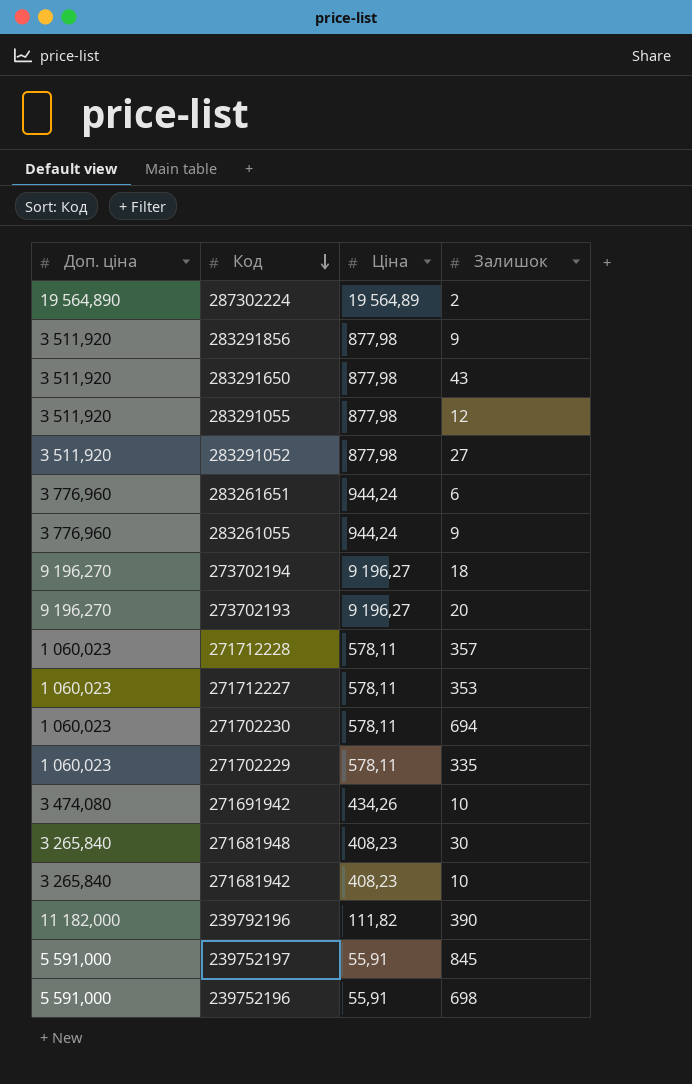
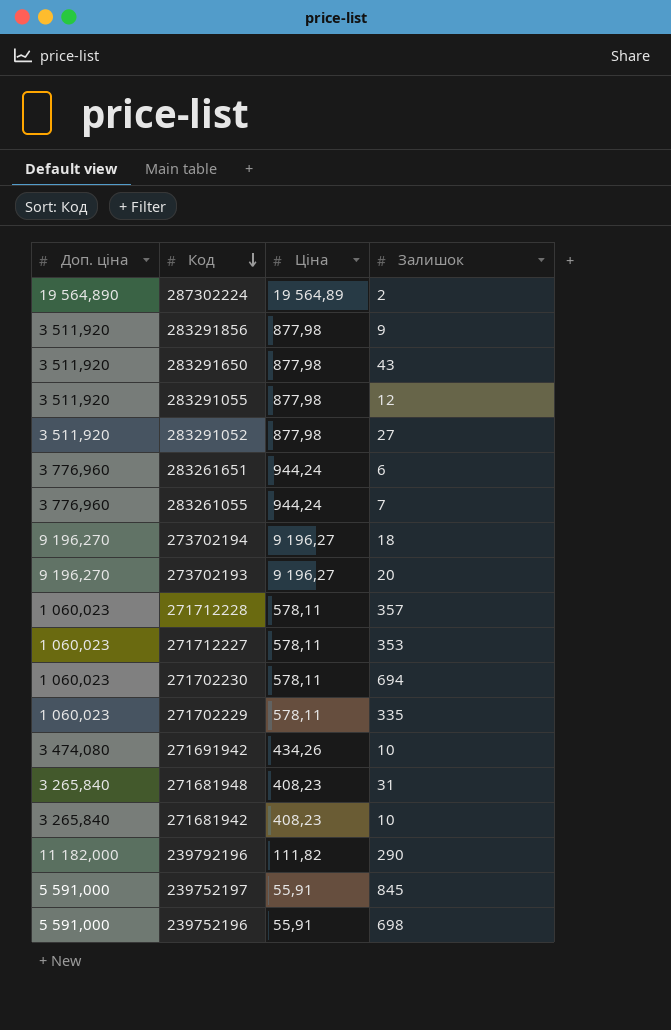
283261055 | Залишок: 9 -> 7
271681948 | Залишок: 30 -> 31
239792196 | Залишок: 390 -> 290

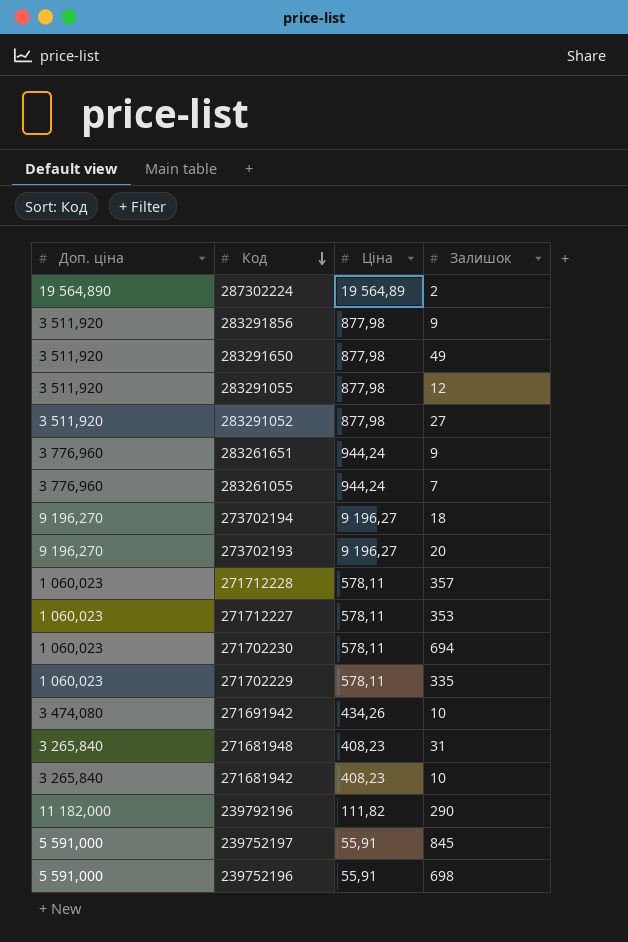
283291650 | Залишок: 43 -> 49
283261651 | Залишок: 6 -> 9

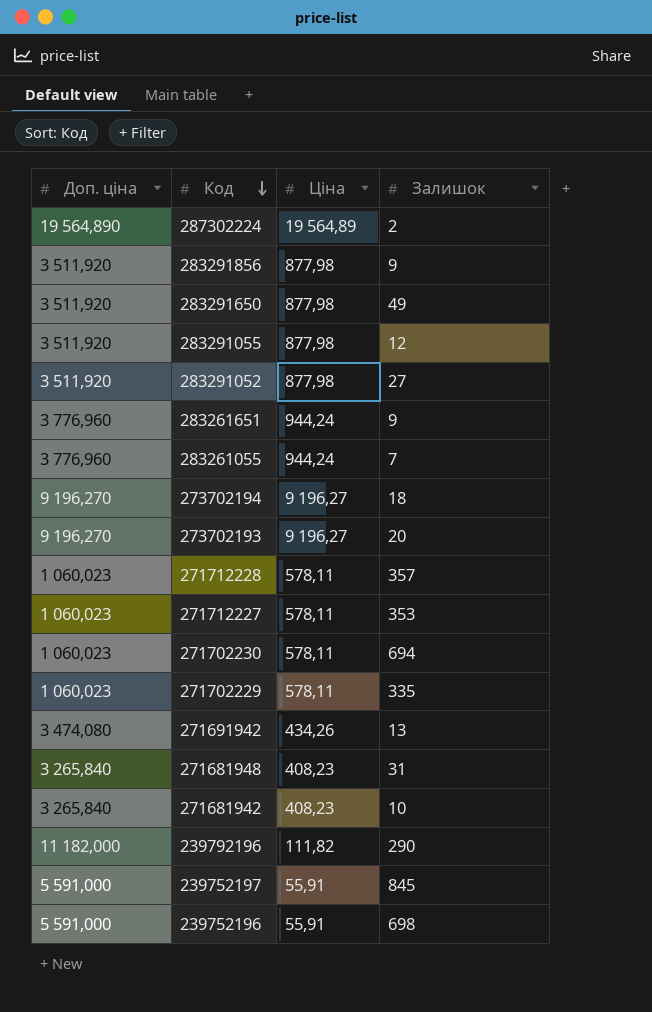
271691942 | Залишок: 10 -> 13

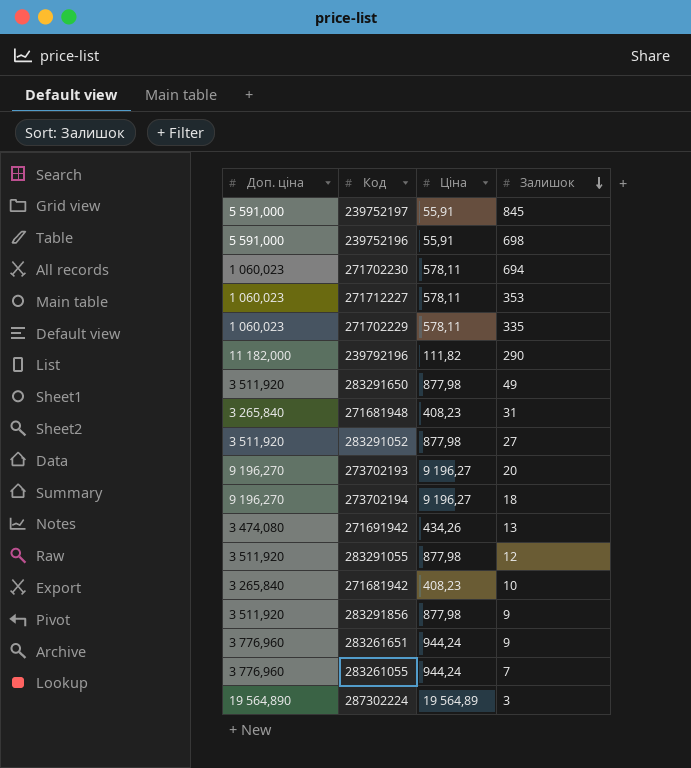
row order: Код descending -> Залишок descending
row 271712228: 1 060,023 | 578,11 | 357 -> none
287302224 | Залишок: 2 -> 3

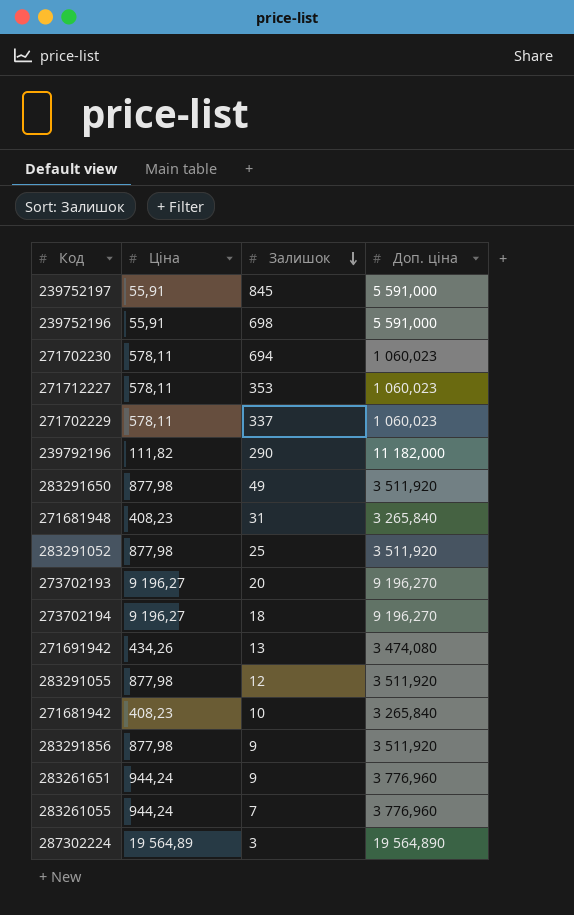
column Доп. ціна | position: 1 -> 4
271702229 | Залишок: 335 -> 337
283291052 | Залишок: 27 -> 25

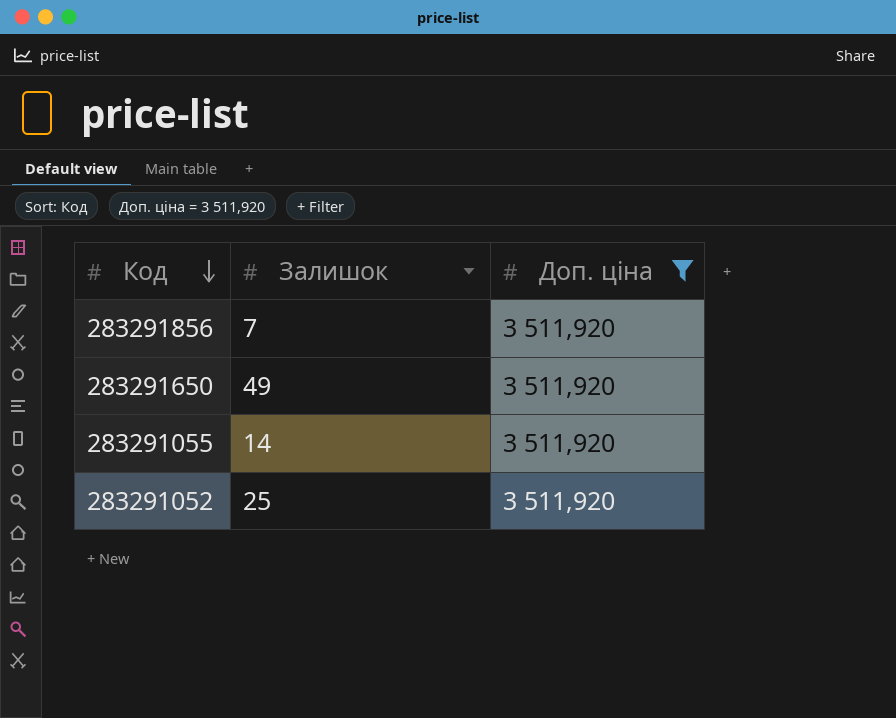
filter: none -> Доп. ціна = 3 511,920
row order: Залишок descending -> Код descending
column Ціна | position: 2 -> none
283291856 | Залишок: 9 -> 7
283291055 | Залишок: 12 -> 14

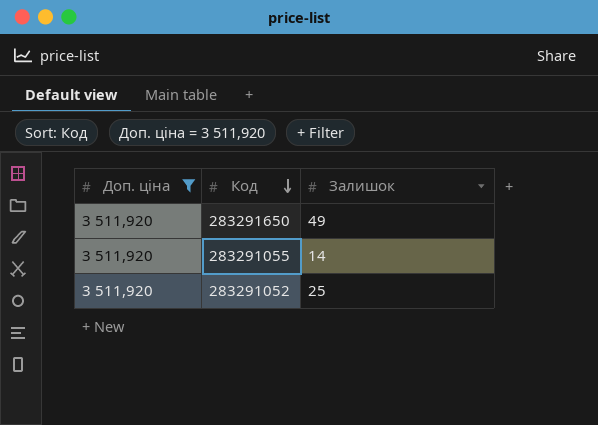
column Доп. ціна | position: 3 -> 1
row 283291856: 7 | 3 511,920 -> none

